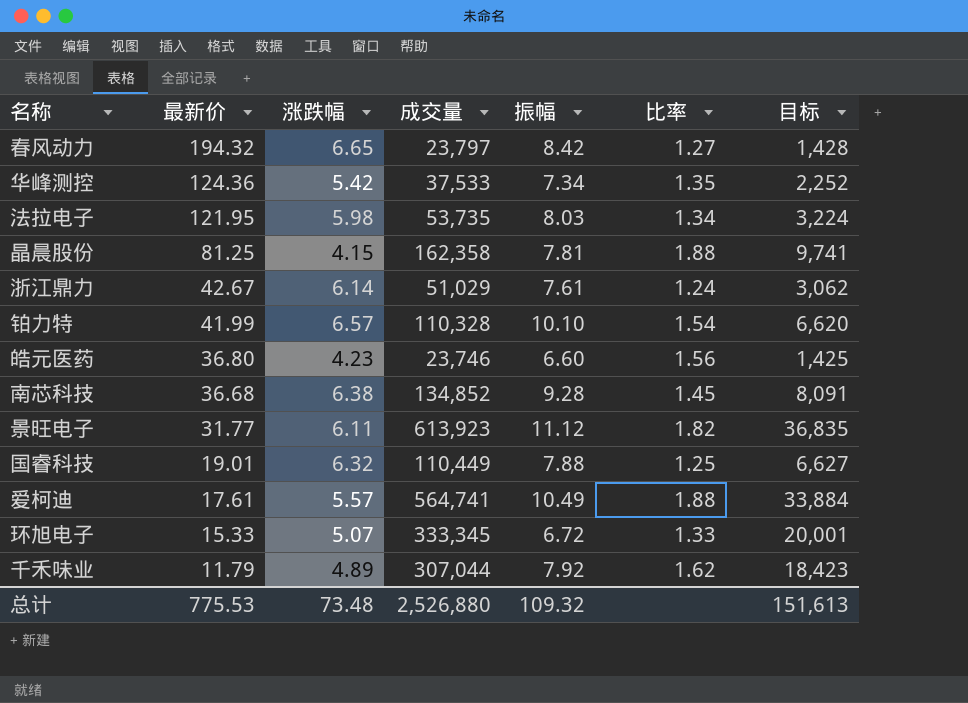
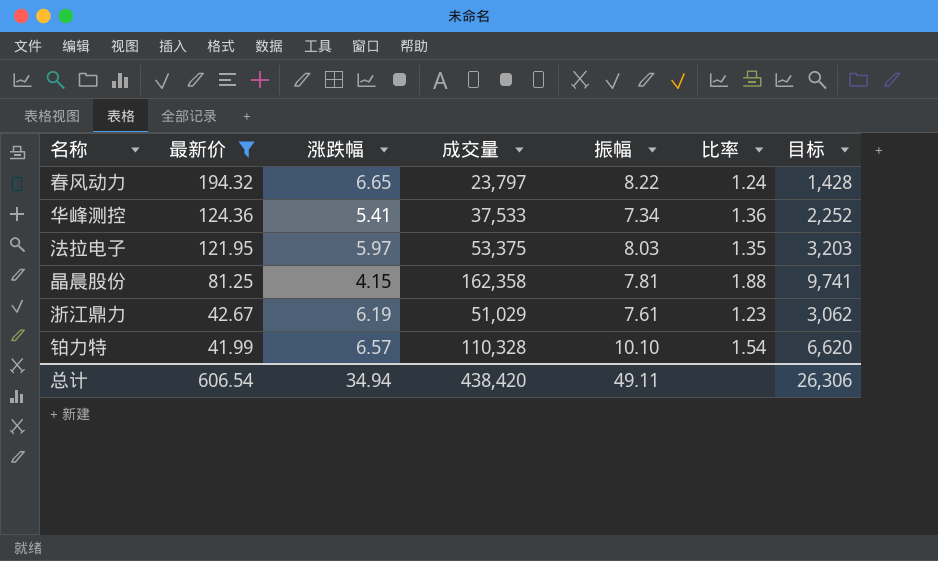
filter: none -> 最新价 >= 41.99
春风动力 | 振幅: 8.42 -> 8.22
春风动力 | 比率: 1.27 -> 1.24
华峰测控 | 涨跌幅: 5.42 -> 5.41
华峰测控 | 比率: 1.35 -> 1.36
法拉电子 | 涨跌幅: 5.98 -> 5.97
法拉电子 | 成交量: 53,735 -> 53,375
法拉电子 | 比率: 1.34 -> 1.35
法拉电子 | 目标: 3,224 -> 3,203
浙江鼎力 | 涨跌幅: 6.14 -> 6.19
浙江鼎力 | 比率: 1.24 -> 1.23
总计 | 最新价: 775.53 -> 606.54
总计 | 涨跌幅: 73.48 -> 34.94
总计 | 成交量: 2,526,880 -> 438,420
总计 | 振幅: 109.32 -> 49.11
总计 | 目标: 151,613 -> 26,306

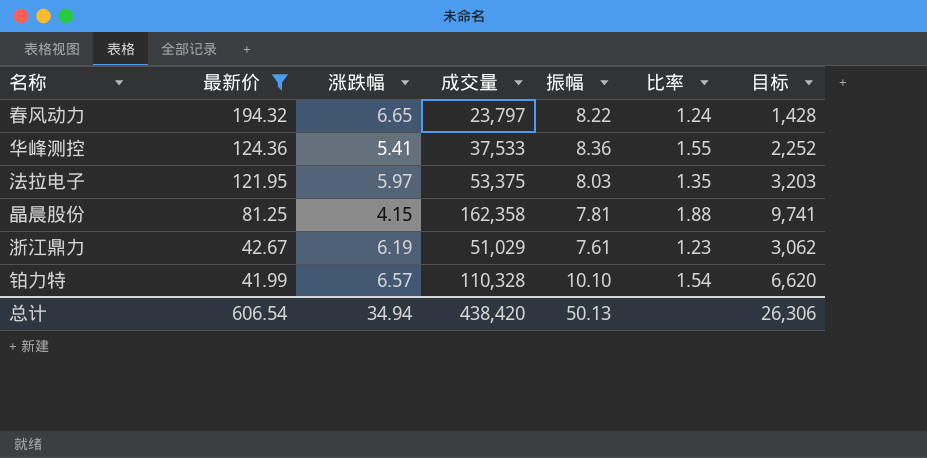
华峰测控 | 振幅: 7.34 -> 8.36
华峰测控 | 比率: 1.36 -> 1.55
总计 | 振幅: 49.11 -> 50.13

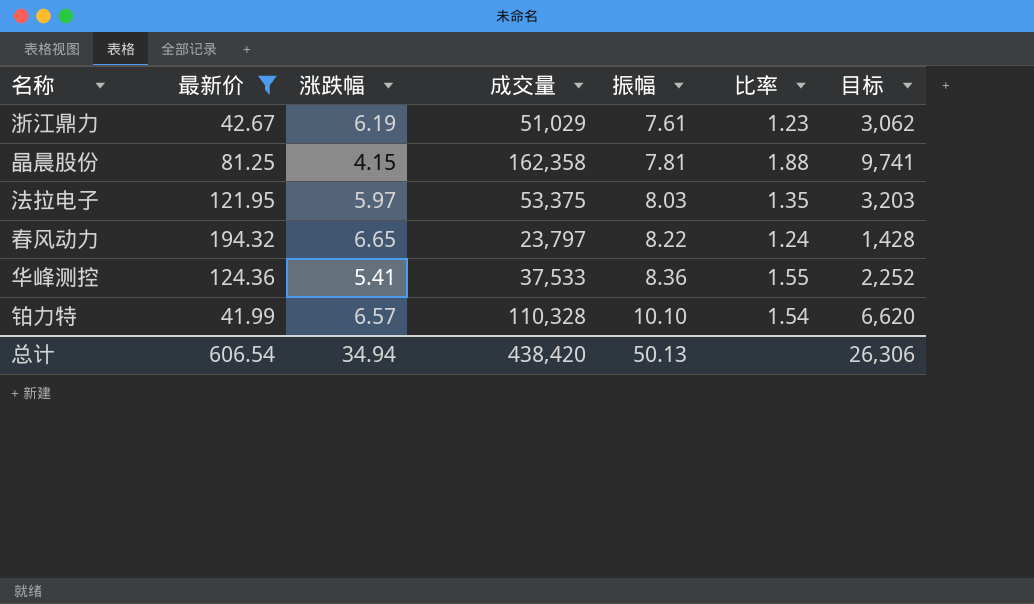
row order: 最新价 descending -> 振幅 ascending

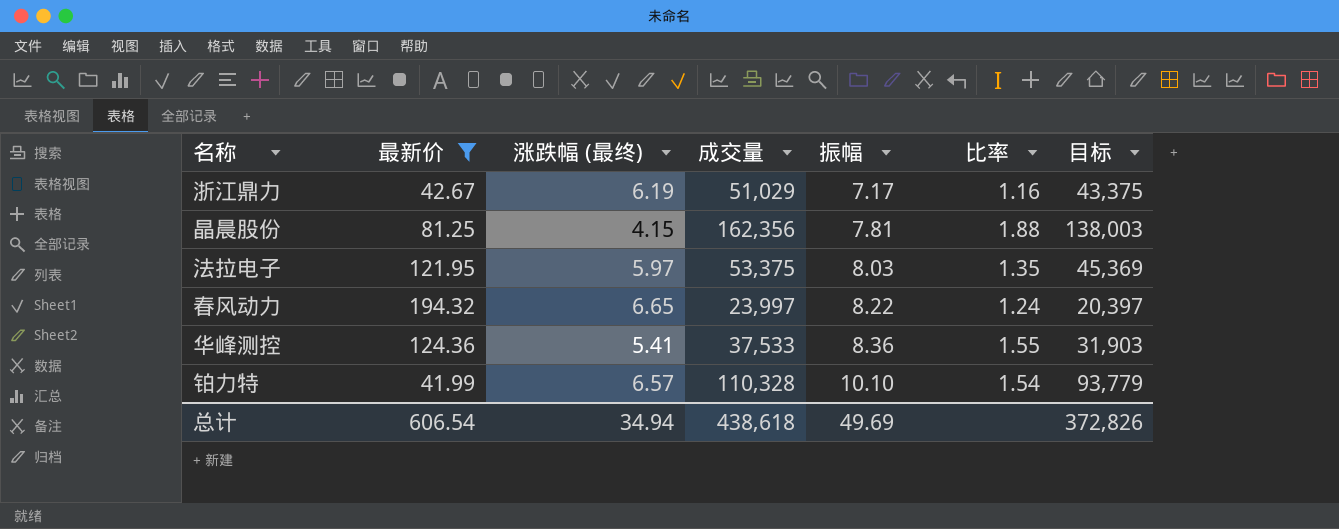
column name: 涨跌幅 -> 涨跌幅 (最终)
column 目标 | formula: [成交量] * 0.06 -> [成交量] * 0.85
浙江鼎力 | 振幅: 7.61 -> 7.17
浙江鼎力 | 比率: 1.23 -> 1.16
晶晨股份 | 成交量: 162,358 -> 162,356
春风动力 | 成交量: 23,797 -> 23,997
总计 | 成交量: 438,420 -> 438,618
总计 | 振幅: 50.13 -> 49.69
总计 | 目标: 26,306 -> 372,826

